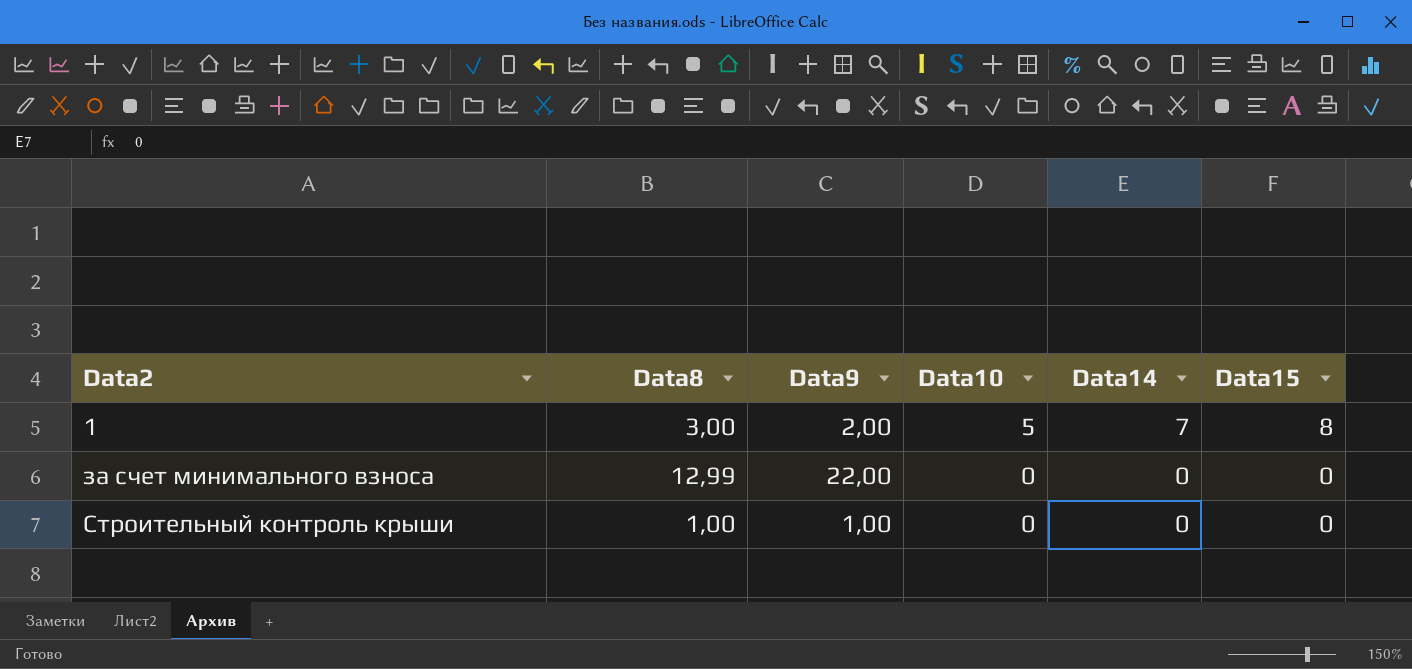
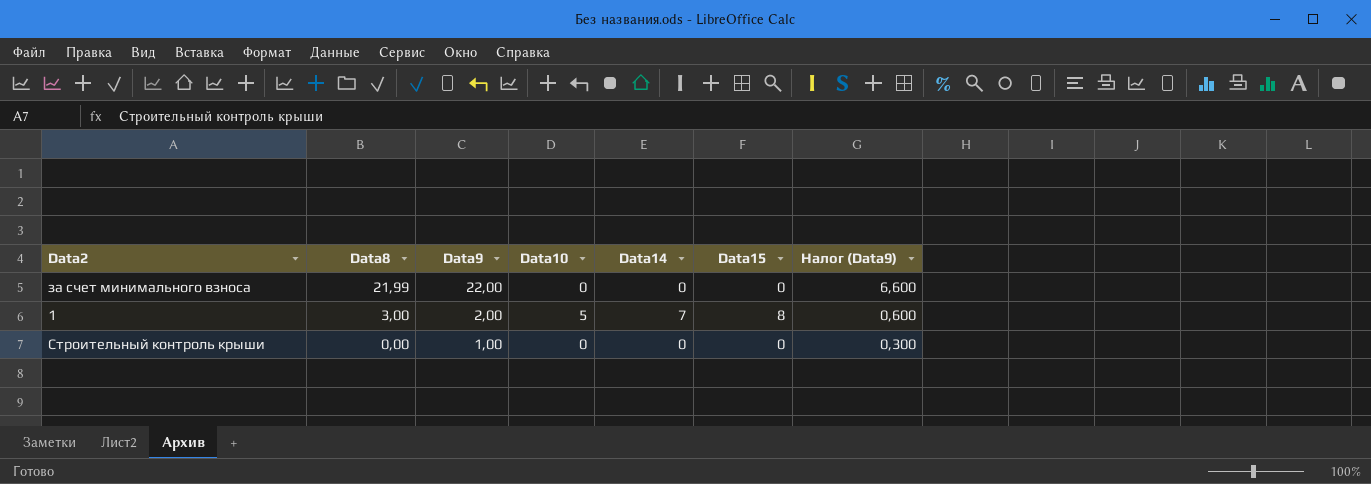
row order: Data2 ascending -> Data8 descending
column Налог (Data9) | formula: none -> [Data9] * 0,3
за счет минимального взноса | Data8: 12,99 -> 21,99
Строительный контроль крыши | Data8: 1,00 -> 0,00

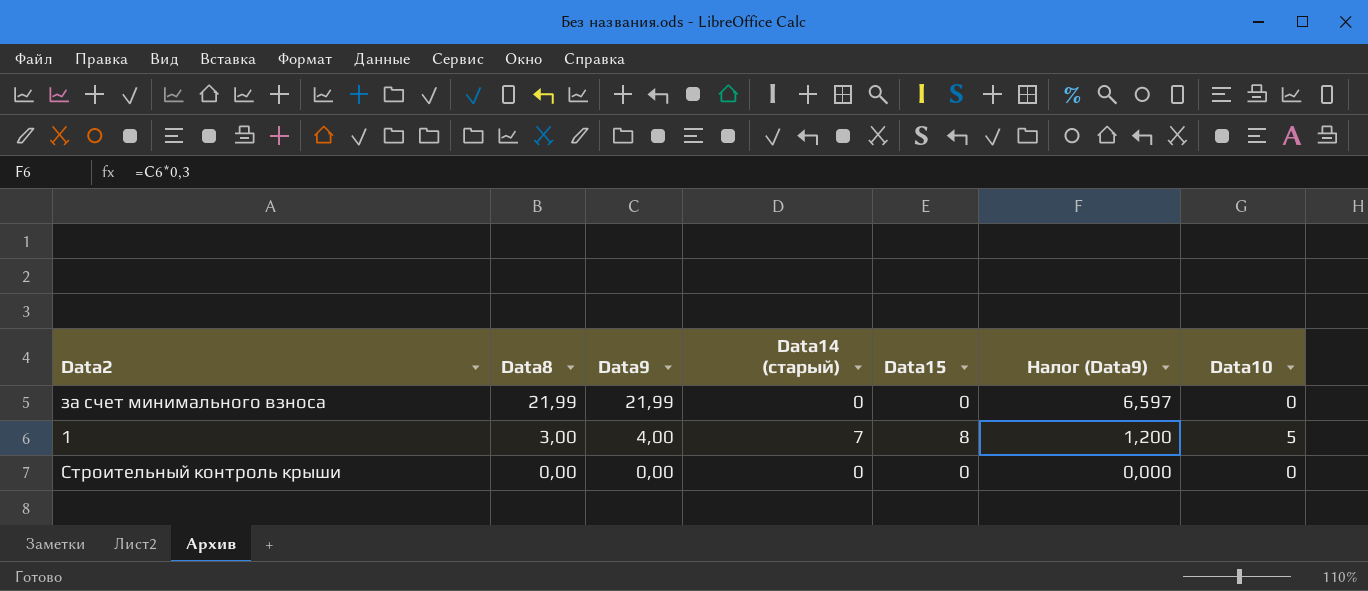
column name: Data14 -> Data14 (старый)
column Data10 | position: 4 -> 7
за счет минимального взноса | Data9: 22,00 -> 21,99
за счет минимального взноса | Налог (Data9): 6,600 -> 6,597
1 | Data9: 2,00 -> 4,00
1 | Налог (Data9): 0,600 -> 1,200
Строительный контроль крыши | Data9: 1,00 -> 0,00
Строительный контроль крыши | Налог (Data9): 0,300 -> 0,000

